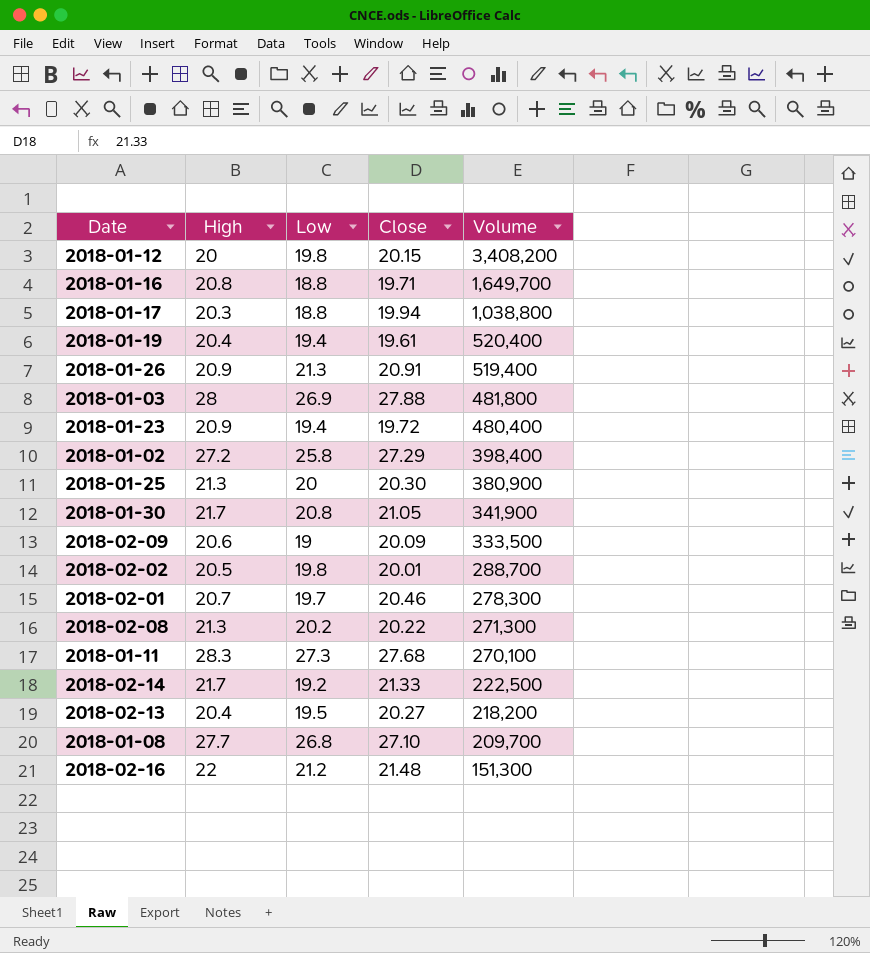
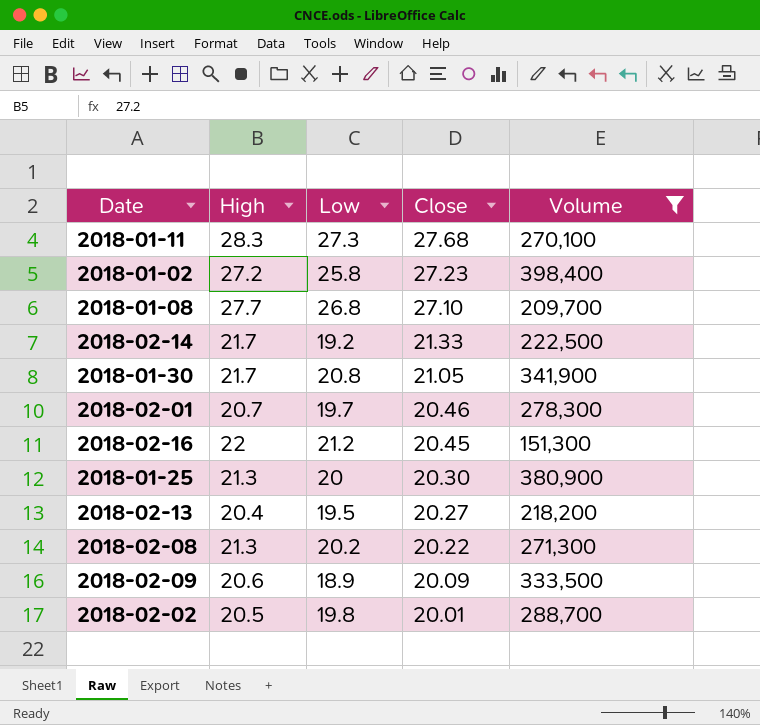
filter: none -> Volume <= 398,400
row order: Volume descending -> Close descending
2018-01-02 | Close: 27.29 -> 27.23
2018-02-16 | Close: 21.48 -> 20.45
2018-02-09 | Low: 19 -> 18.9

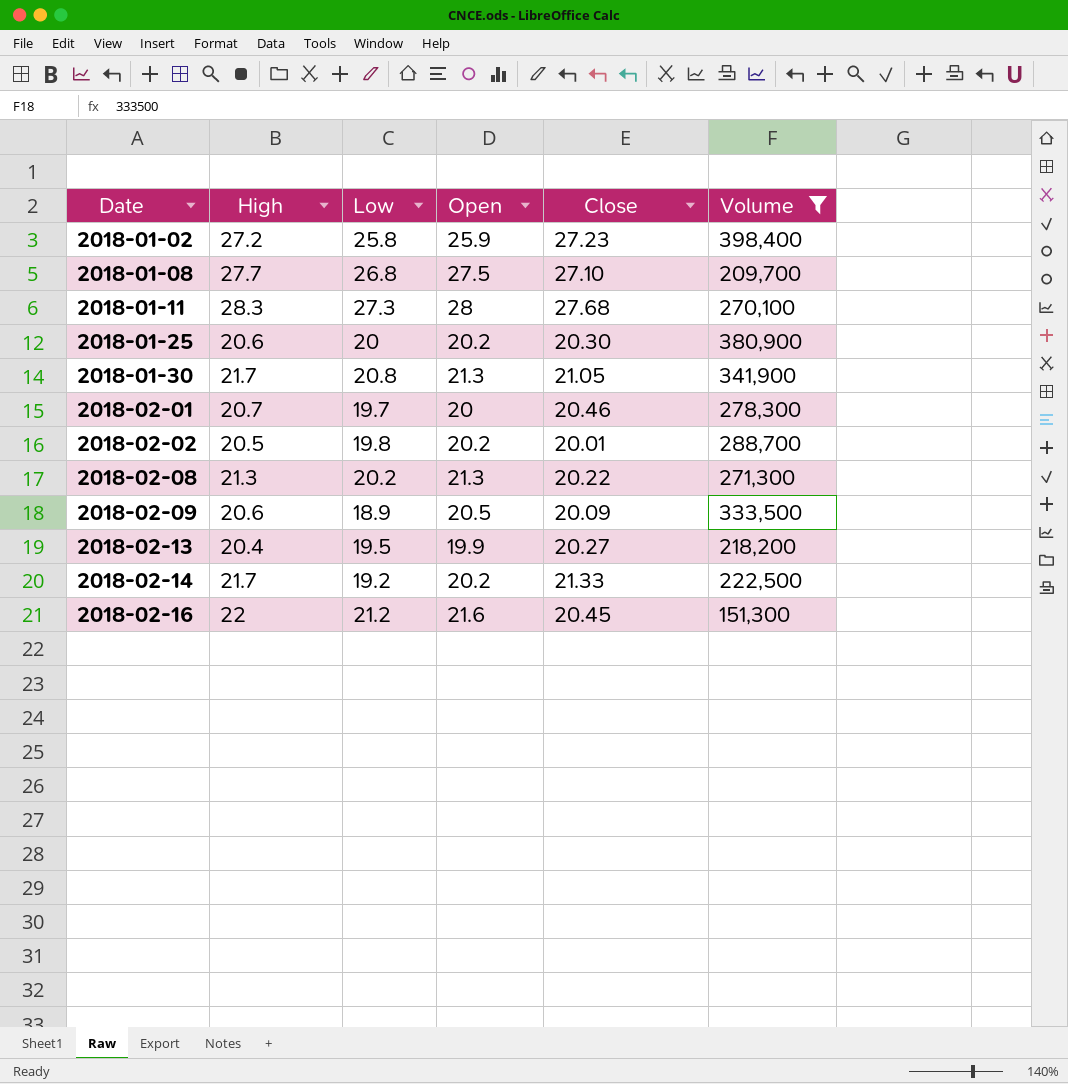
row order: Close descending -> Date ascending
column Open | position: none -> 4
2018-01-25 | High: 21.3 -> 20.6

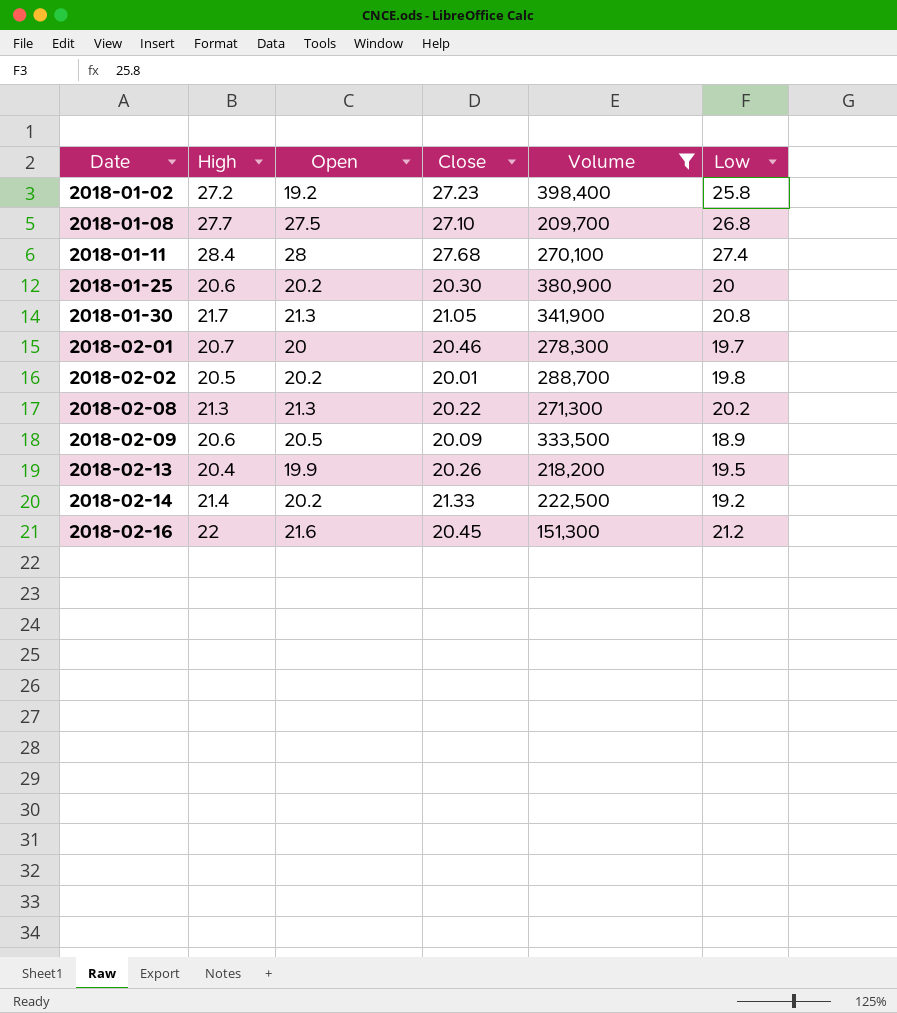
column Low | position: 3 -> 6
2018-01-02 | Open: 25.9 -> 19.2
2018-01-11 | High: 28.3 -> 28.4
2018-01-11 | Low: 27.3 -> 27.4
2018-02-13 | Close: 20.27 -> 20.26
2018-02-14 | High: 21.7 -> 21.4

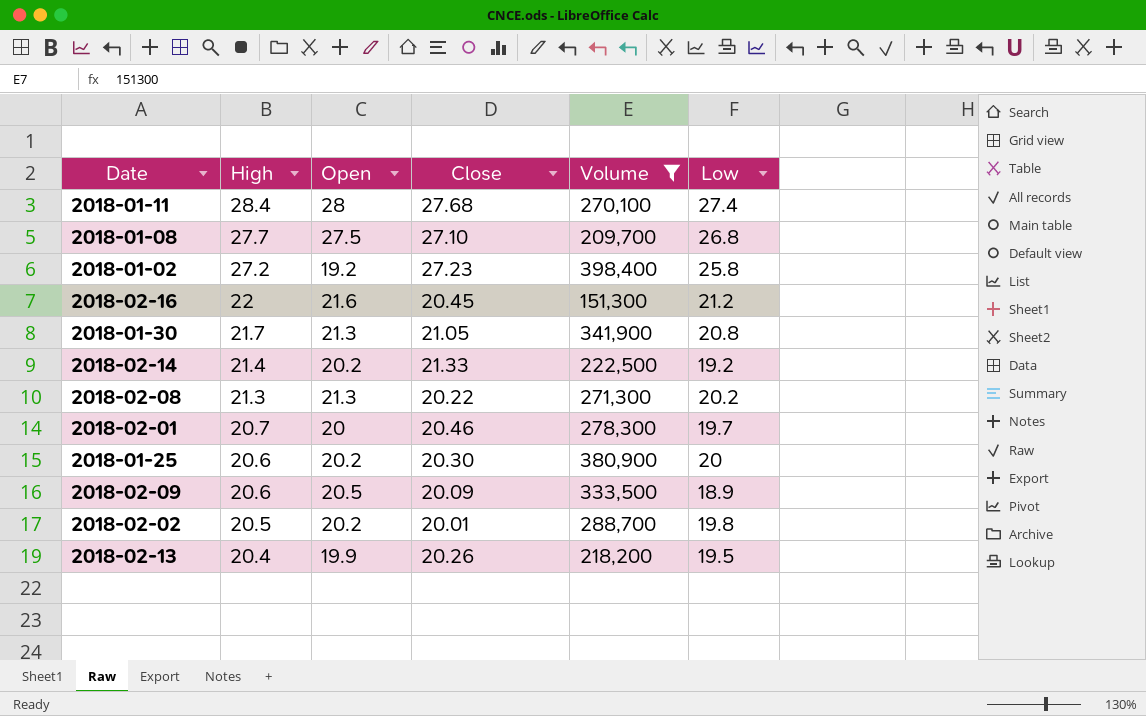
row order: Date ascending -> High descending

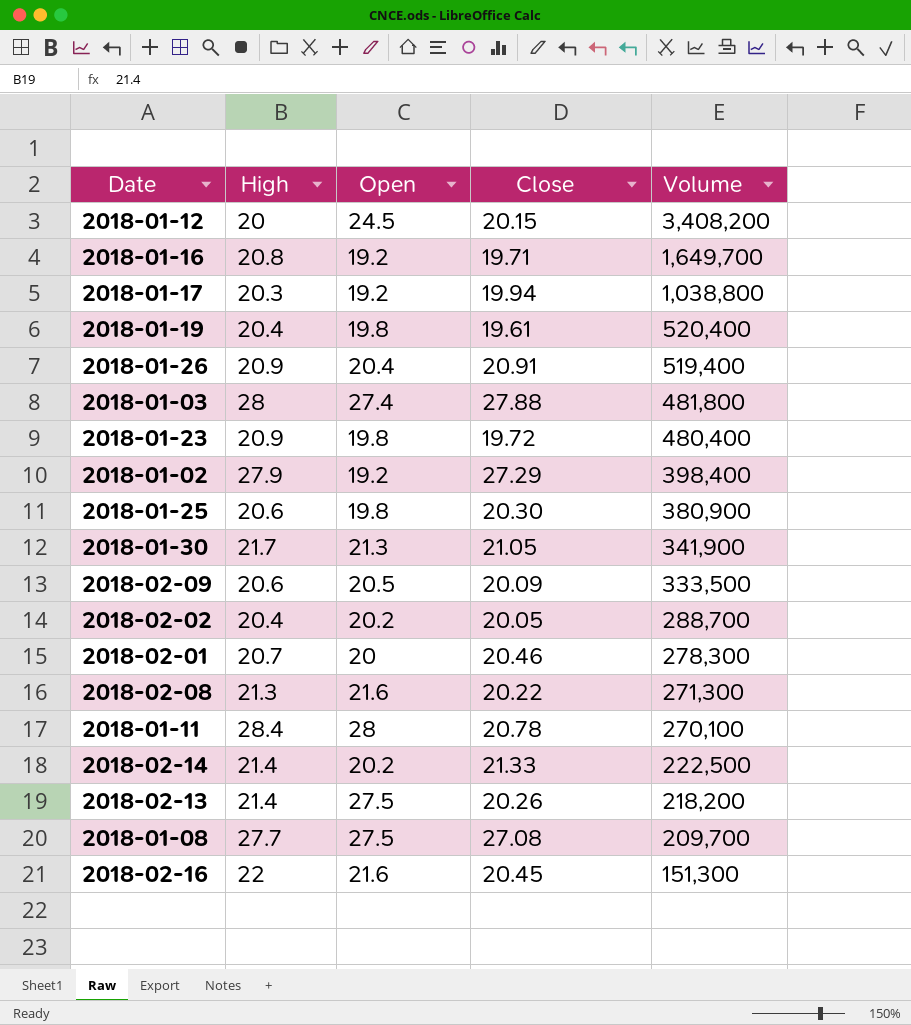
filter: Volume <= 398,400 -> none
row order: High descending -> Volume descending
column Low | position: 6 -> none
2018-01-02 | High: 27.2 -> 27.9
2018-01-02 | Close: 27.23 -> 27.29
2018-01-25 | Open: 20.2 -> 19.8
2018-02-02 | High: 20.5 -> 20.4
2018-02-02 | Close: 20.01 -> 20.05
2018-02-08 | Open: 21.3 -> 21.6
2018-01-11 | Close: 27.68 -> 20.78
2018-02-13 | High: 20.4 -> 21.4
2018-02-13 | Open: 19.9 -> 27.5
2018-01-08 | Close: 27.10 -> 27.08

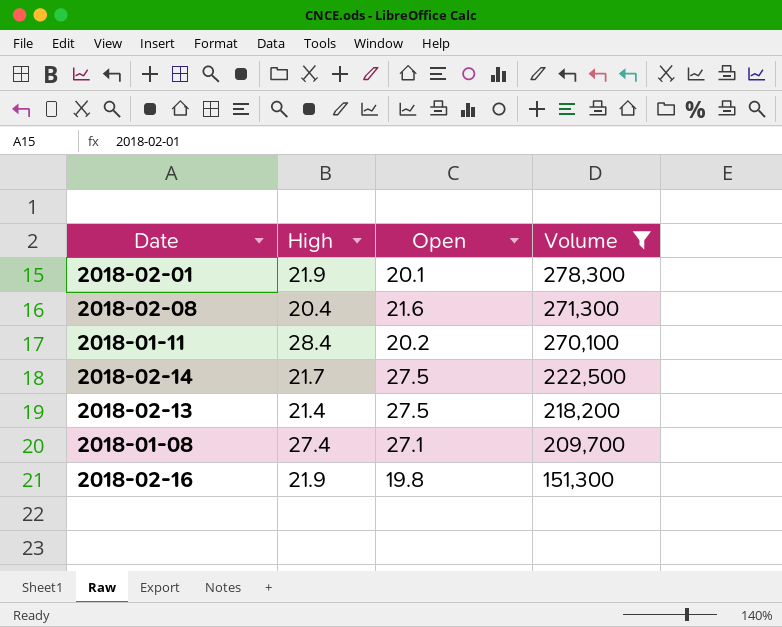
filter: none -> Volume <= 278,300
column Close | position: 4 -> none
2018-02-01 | High: 20.7 -> 21.9
2018-02-01 | Open: 20 -> 20.1
2018-02-08 | High: 21.3 -> 20.4
2018-01-11 | Open: 28 -> 20.2
2018-02-14 | High: 21.4 -> 21.7
2018-02-14 | Open: 20.2 -> 27.5
2018-01-08 | High: 27.7 -> 27.4
2018-01-08 | Open: 27.5 -> 27.1
2018-02-16 | High: 22 -> 21.9
2018-02-16 | Open: 21.6 -> 19.8

